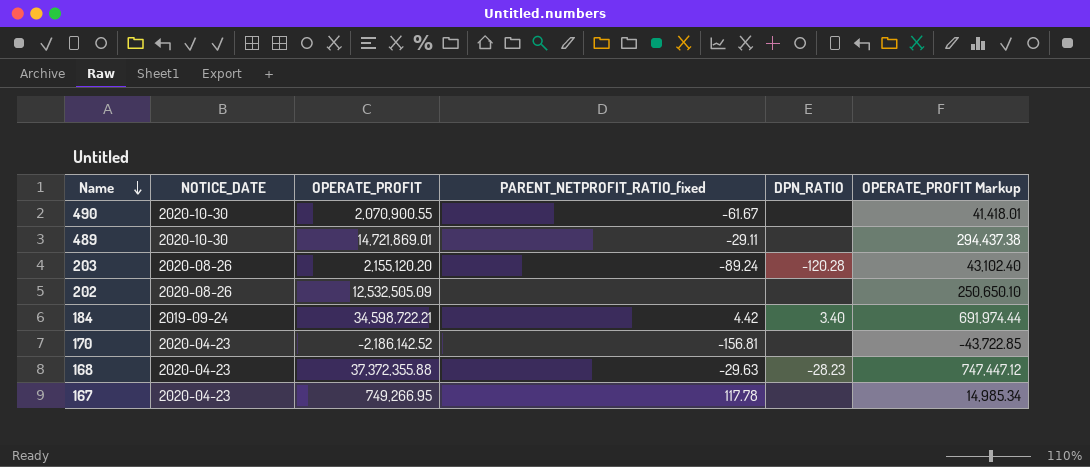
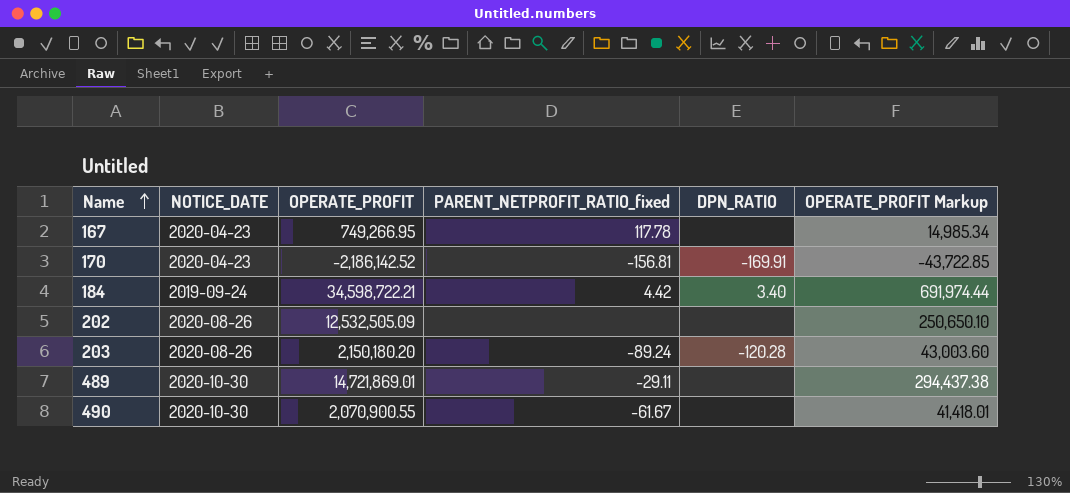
row order: Name descending -> Name ascending
row 168: 2020-04-23 | 37,372,355.88 | -29.63 | -28.23 | 747,447.12 -> none
170 | DPN_RATIO: none -> -169.91
203 | OPERATE_PROFIT: 2,155,120.20 -> 2,150,180.20
203 | OPERATE_PROFIT Markup: 43,102.40 -> 43,003.60

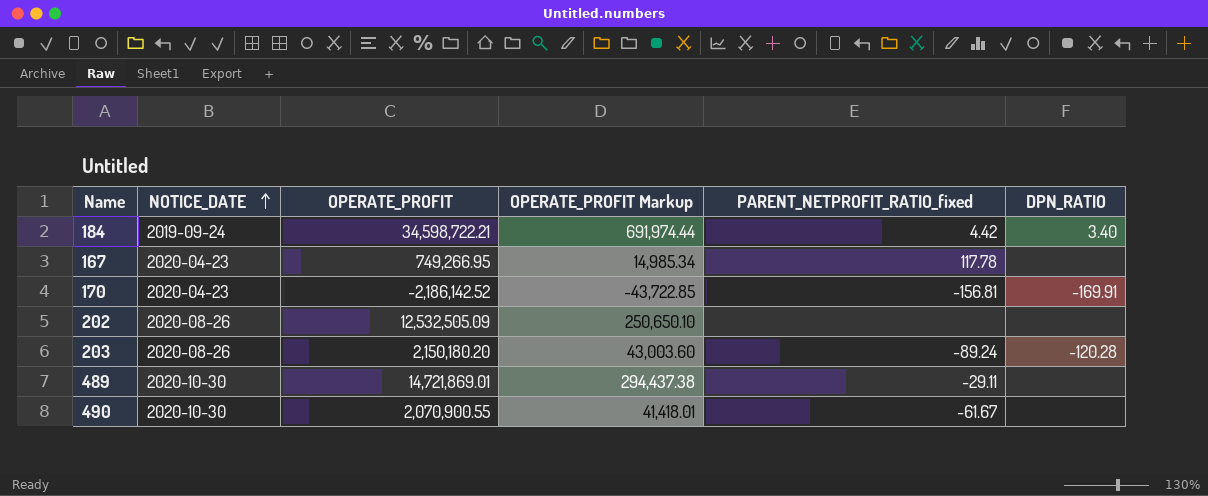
row order: Name ascending -> NOTICE_DATE ascending
column OPERATE_PROFIT Markup | position: 6 -> 4

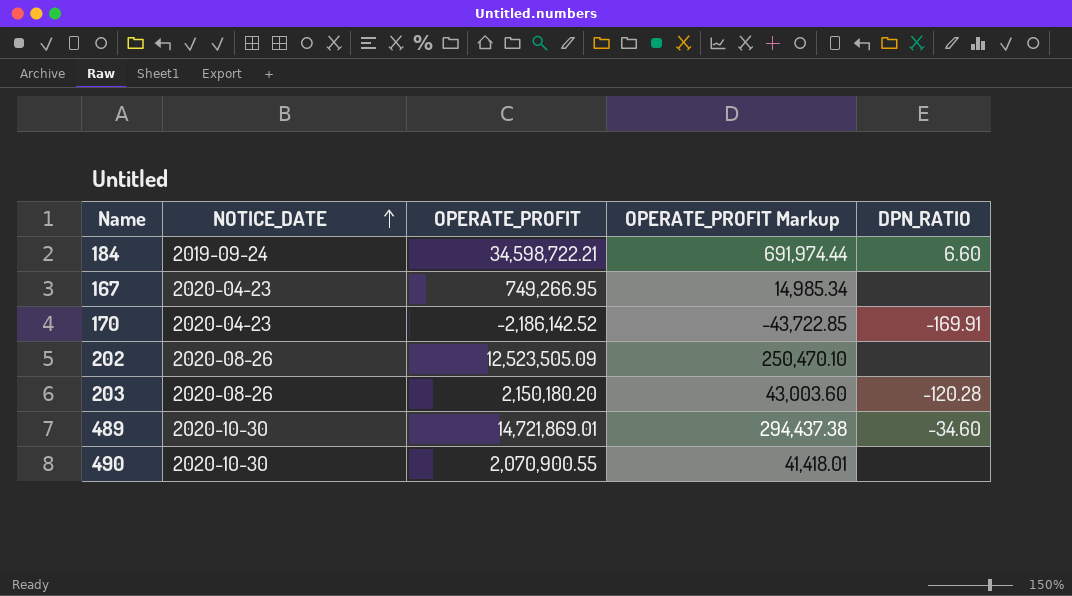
column PARENT_NETPROFIT_RATIO_fixed | position: 5 -> none
184 | DPN_RATIO: 3.40 -> 6.60
202 | OPERATE_PROFIT: 12,532,505.09 -> 12,523,505.09
202 | OPERATE_PROFIT Markup: 250,650.10 -> 250,470.10
489 | DPN_RATIO: none -> -34.60

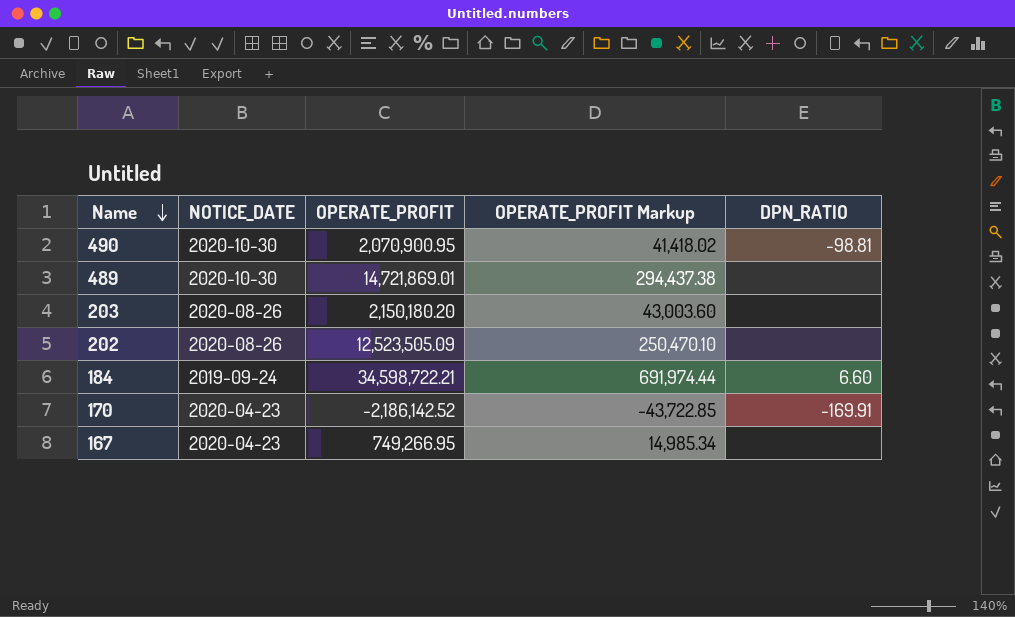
row order: NOTICE_DATE ascending -> Name descending
490 | OPERATE_PROFIT: 2,070,900.55 -> 2,070,900.95
490 | OPERATE_PROFIT Markup: 41,418.01 -> 41,418.02
490 | DPN_RATIO: none -> -98.81
489 | DPN_RATIO: -34.60 -> none
203 | DPN_RATIO: -120.28 -> none

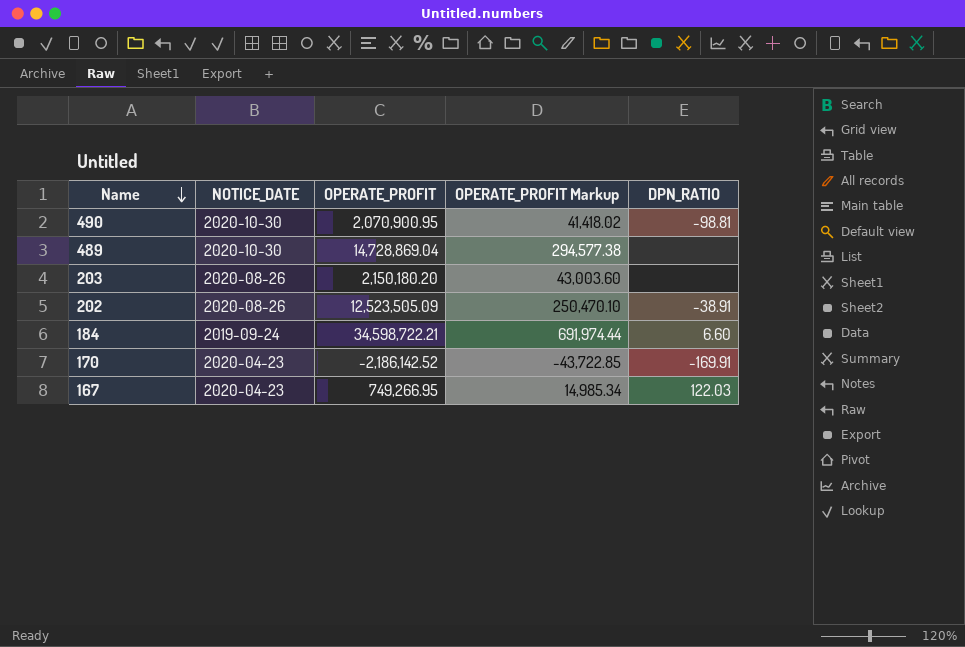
489 | OPERATE_PROFIT: 14,721,869.01 -> 14,728,869.04
489 | OPERATE_PROFIT Markup: 294,437.38 -> 294,577.38
202 | DPN_RATIO: none -> -38.91
167 | DPN_RATIO: none -> 122.03

